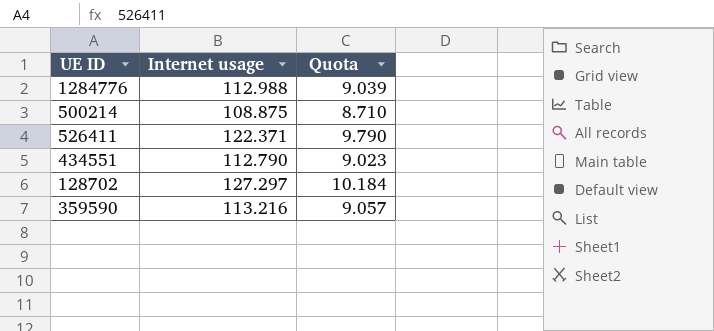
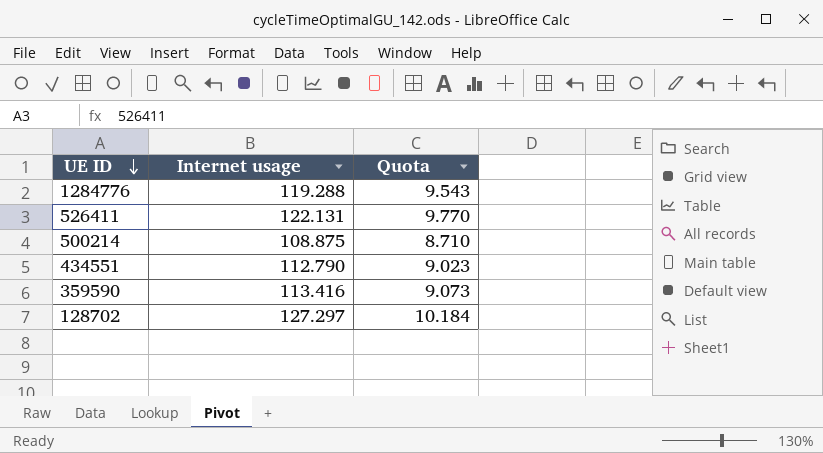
row order: none -> UE ID descending
1284776 | Internet usage: 112.988 -> 119.288
1284776 | Quota: 9.039 -> 9.543
526411 | Internet usage: 122.371 -> 122.131
526411 | Quota: 9.790 -> 9.770
359590 | Internet usage: 113.216 -> 113.416
359590 | Quota: 9.057 -> 9.073

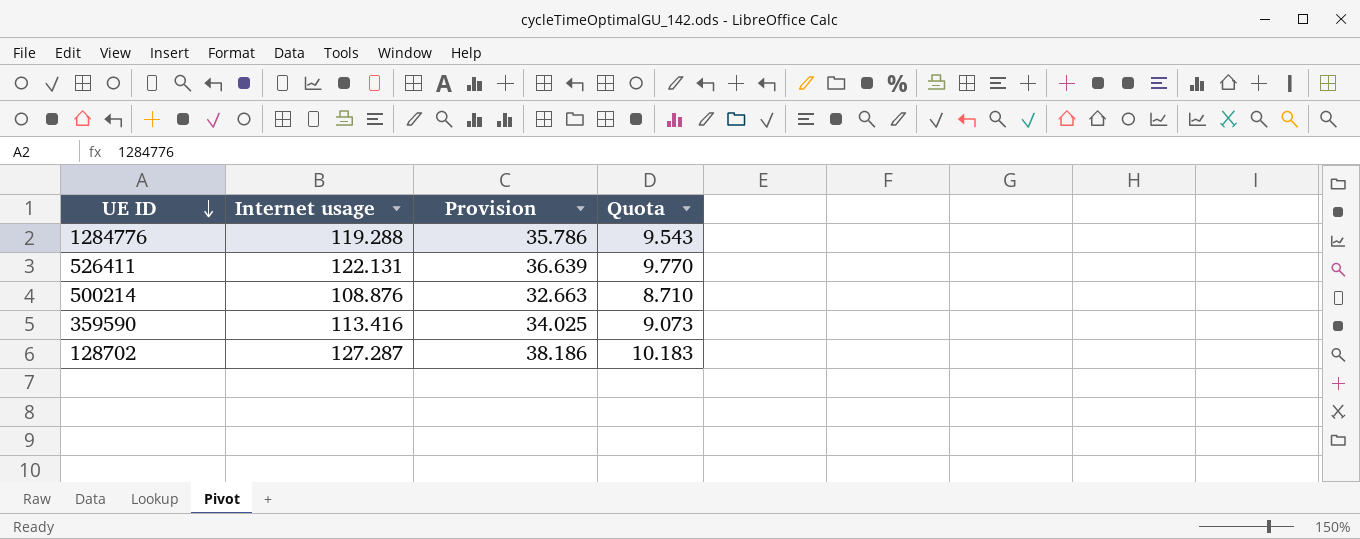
column Provision | formula: none -> [Internet usage] * 0.3
row 434551: 112.790 | 9.023 -> none
500214 | Internet usage: 108.875 -> 108.876
128702 | Internet usage: 127.297 -> 127.287
128702 | Quota: 10.184 -> 10.183

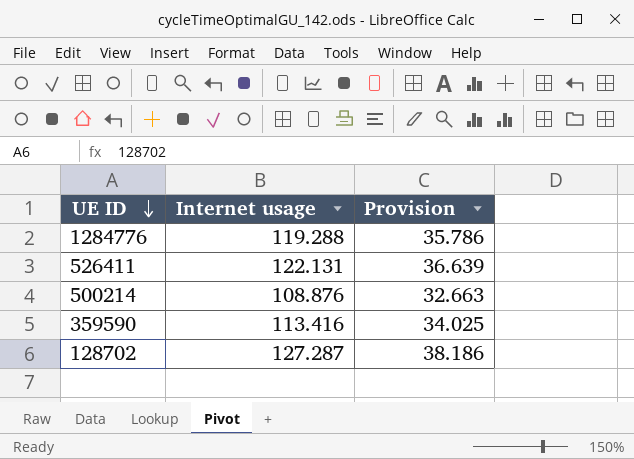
column Quota | formula: [Internet usage] * 0.08 -> none

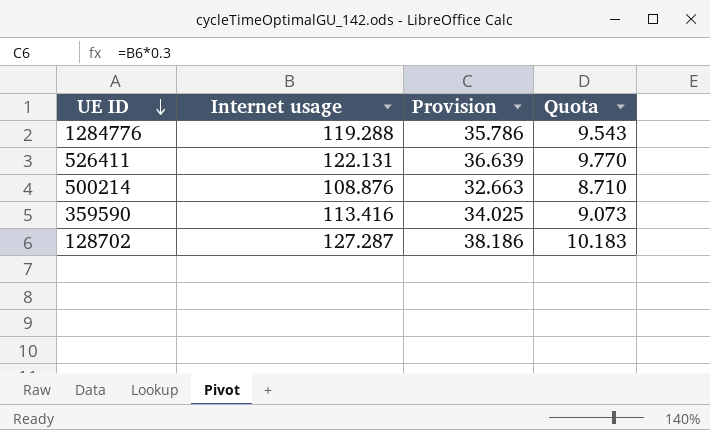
column Quota | formula: none -> [Internet usage] * 0.08

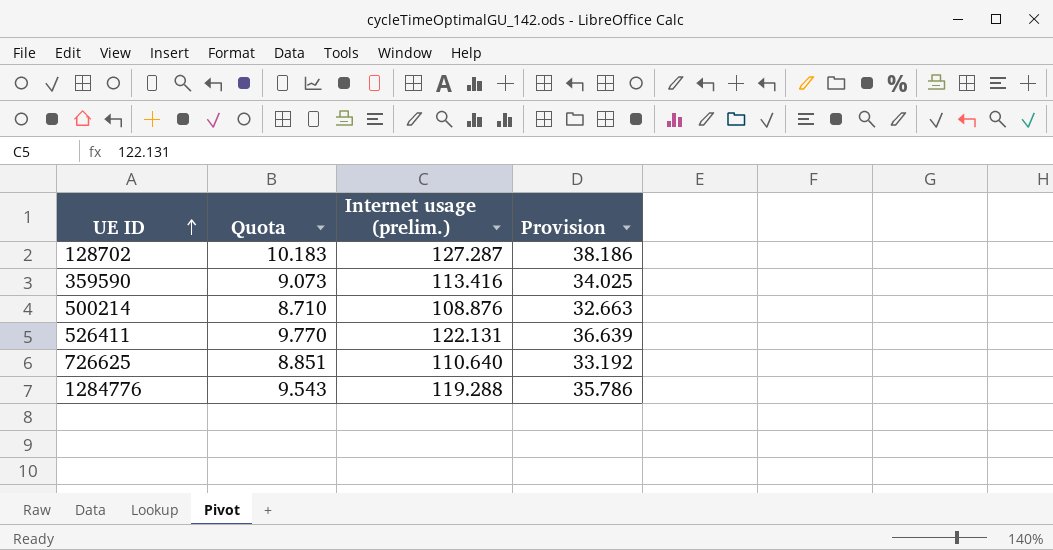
row order: UE ID descending -> UE ID ascending
column Quota | position: 4 -> 2
column name: Internet usage -> Internet usage (prelim.)
row 726625: none -> 8.851 | 110.640 | 33.192

